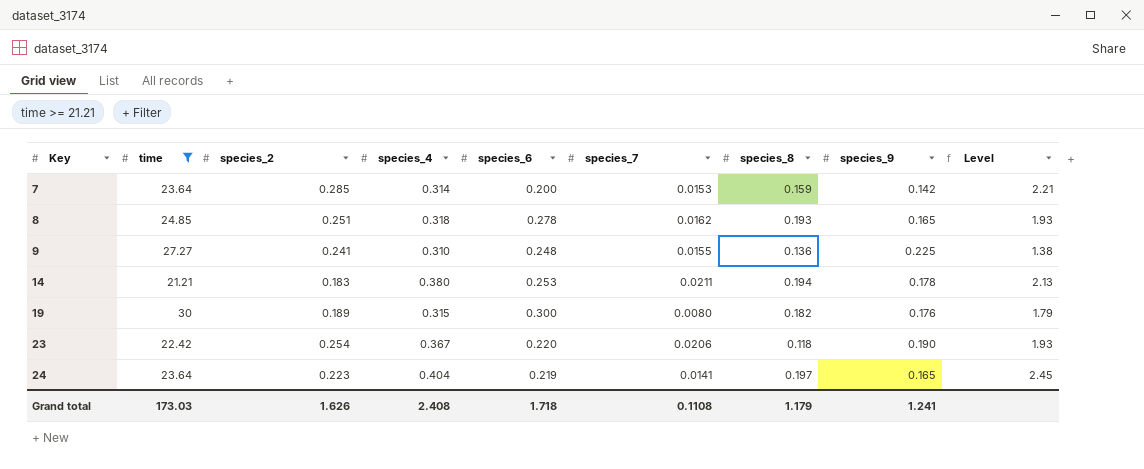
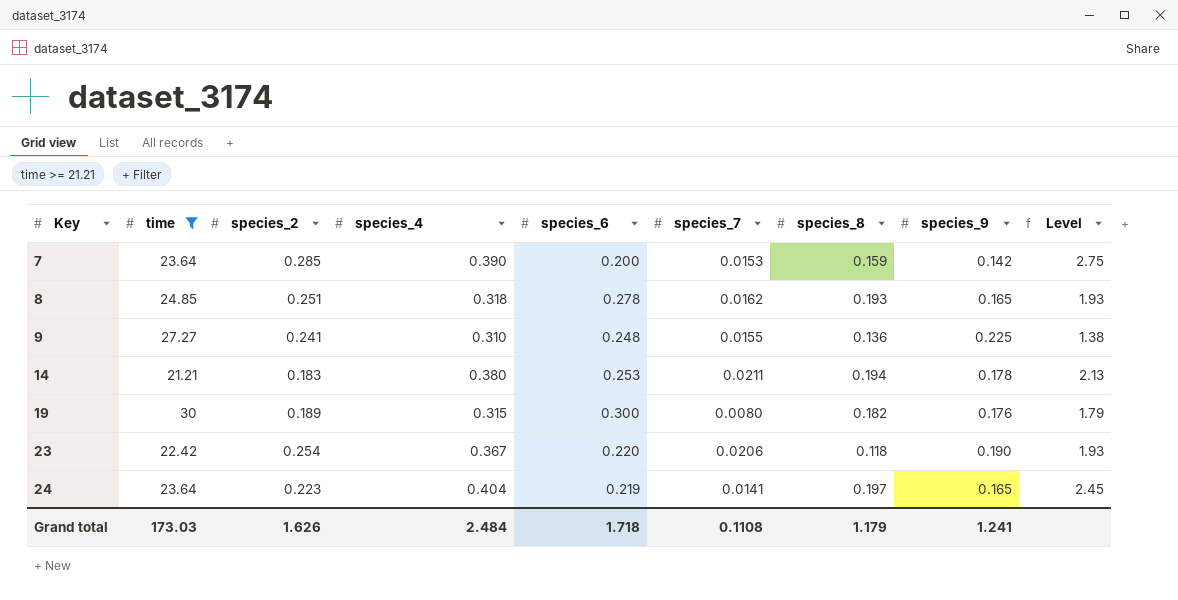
7 | species_4: 0.314 -> 0.390
7 | Level: 2.21 -> 2.75
Grand total | species_4: 2.408 -> 2.484

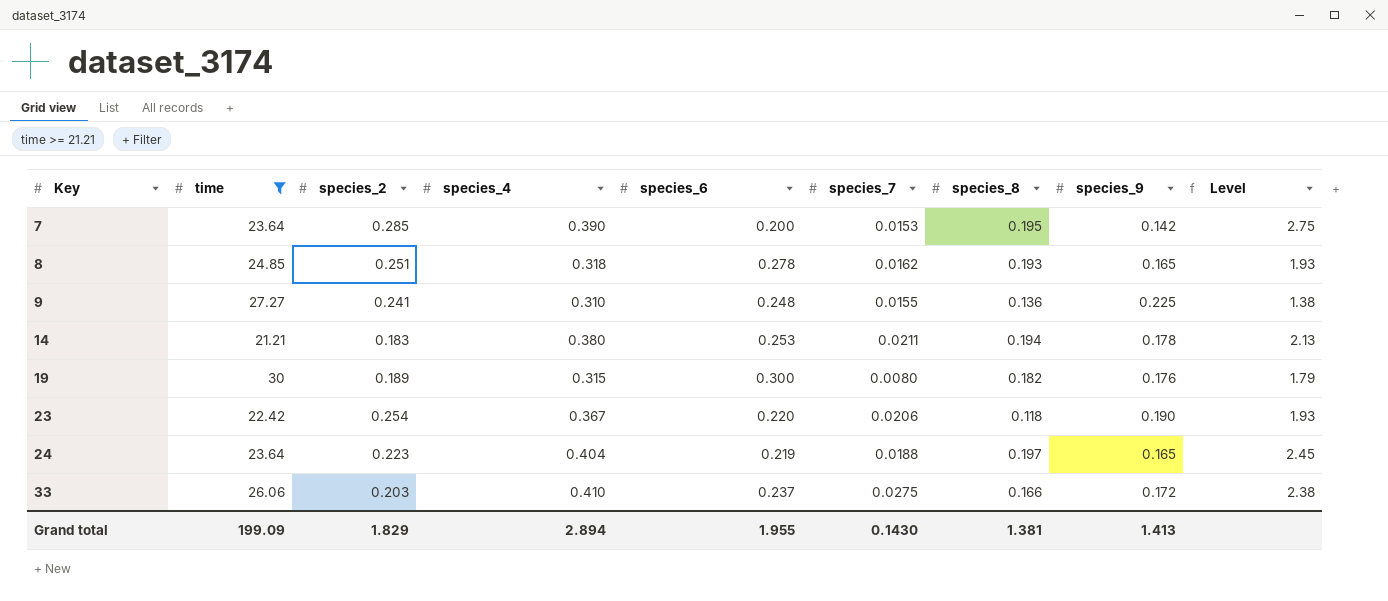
7 | species_8: 0.159 -> 0.195
24 | species_7: 0.0141 -> 0.0188
row 33: none -> 26.06 | 0.203 | 0.410 | 0.237 | 0.0275 | 0.166 | 0.172 | 2.38
Grand total | time: 173.03 -> 199.09
Grand total | species_2: 1.626 -> 1.829
Grand total | species_4: 2.484 -> 2.894
Grand total | species_6: 1.718 -> 1.955
Grand total | species_7: 0.1108 -> 0.1430
Grand total | species_8: 1.179 -> 1.381
Grand total | species_9: 1.241 -> 1.413

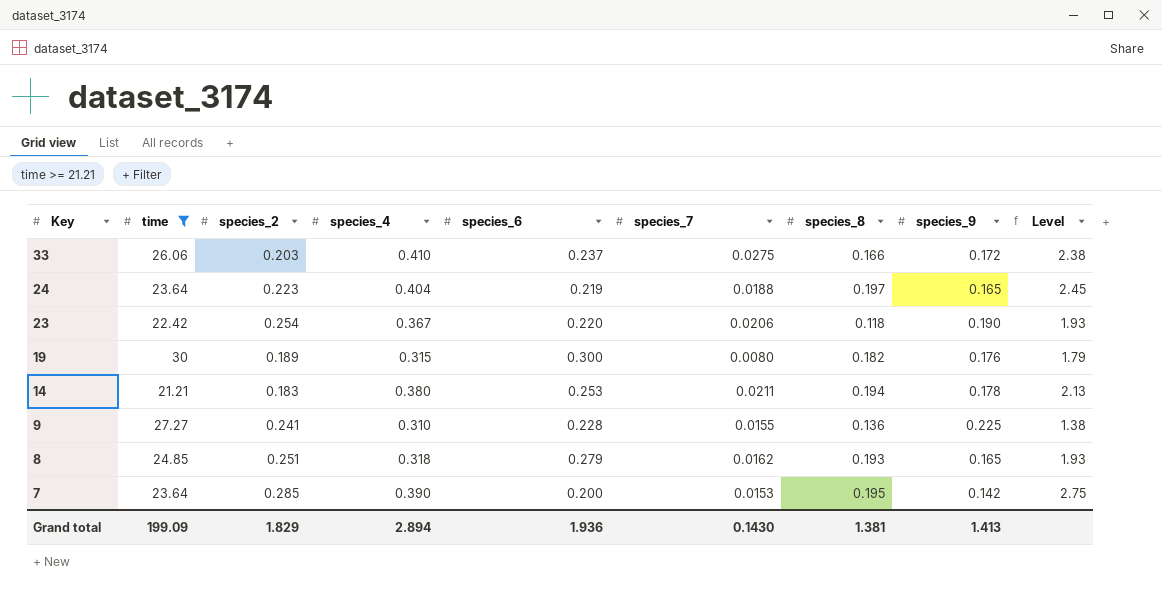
row order: Key ascending -> Key descending
9 | species_6: 0.248 -> 0.228
8 | species_6: 0.278 -> 0.279
Grand total | species_6: 1.955 -> 1.936

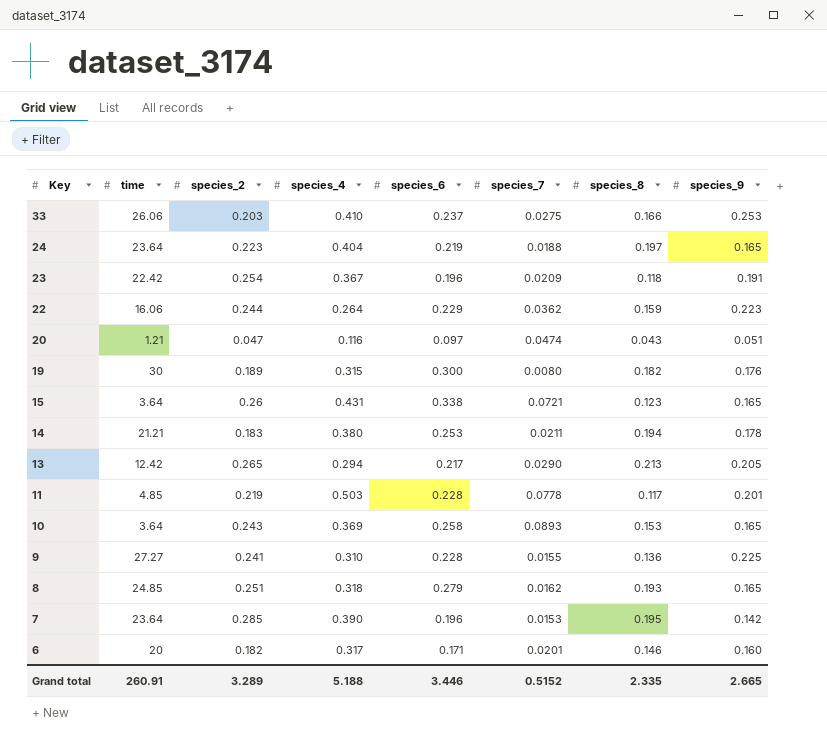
filter: time >= 21.21 -> none
column Level | formula: [species_4] / [species_9] -> none
33 | species_9: 0.172 -> 0.253
23 | species_6: 0.220 -> 0.196
23 | species_7: 0.0206 -> 0.0209
23 | species_9: 0.190 -> 0.191
7 | species_6: 0.200 -> 0.196
Grand total | time: 199.09 -> 260.91
Grand total | species_2: 1.829 -> 3.289
Grand total | species_4: 2.894 -> 5.188
Grand total | species_6: 1.936 -> 3.446
Grand total | species_7: 0.1430 -> 0.5152
Grand total | species_8: 1.381 -> 2.335
Grand total | species_9: 1.413 -> 2.665

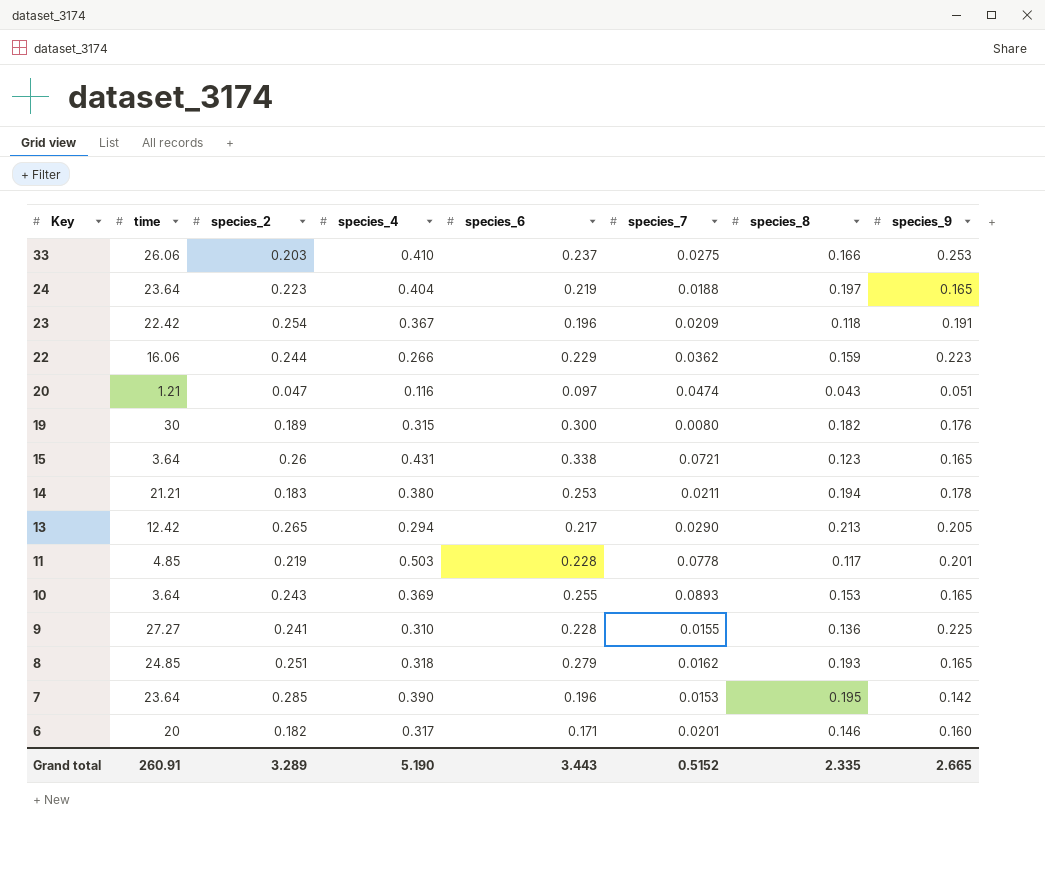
22 | species_4: 0.264 -> 0.266
10 | species_6: 0.258 -> 0.255
Grand total | species_4: 5.188 -> 5.190
Grand total | species_6: 3.446 -> 3.443

